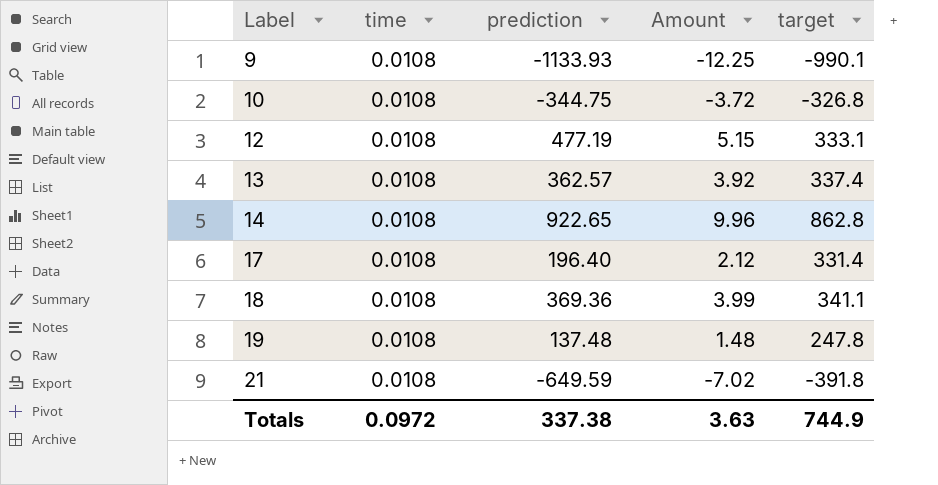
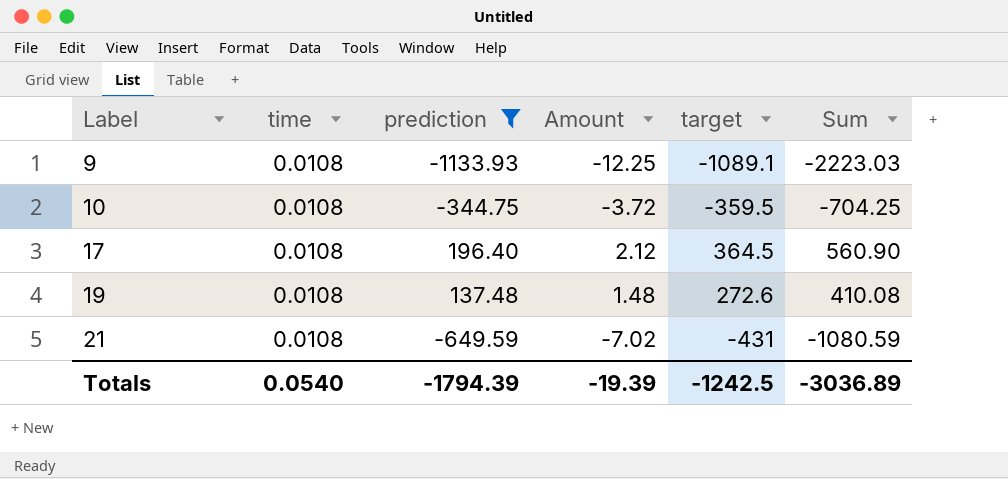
filter: none -> prediction <= 196.40
column Sum | formula: none -> [prediction] + [target]
9 | target: -990.1 -> -1089.1
10 | target: -326.8 -> -359.5
17 | target: 331.4 -> 364.5
19 | target: 247.8 -> 272.6
21 | target: -391.8 -> -431
Totals | time: 0.0972 -> 0.0540
Totals | prediction: 337.38 -> -1794.39
Totals | Amount: 3.63 -> -19.39
Totals | target: 744.9 -> -1242.5

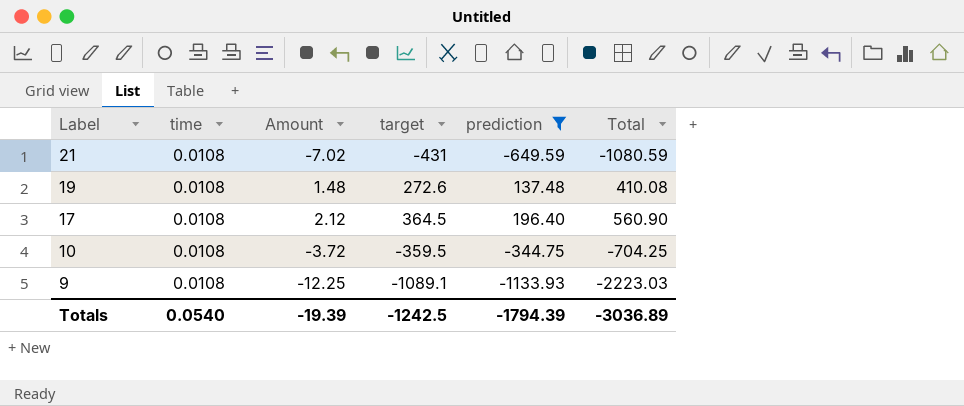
row order: Label ascending -> Label descending
column prediction | position: 3 -> 5
column name: Sum -> Total

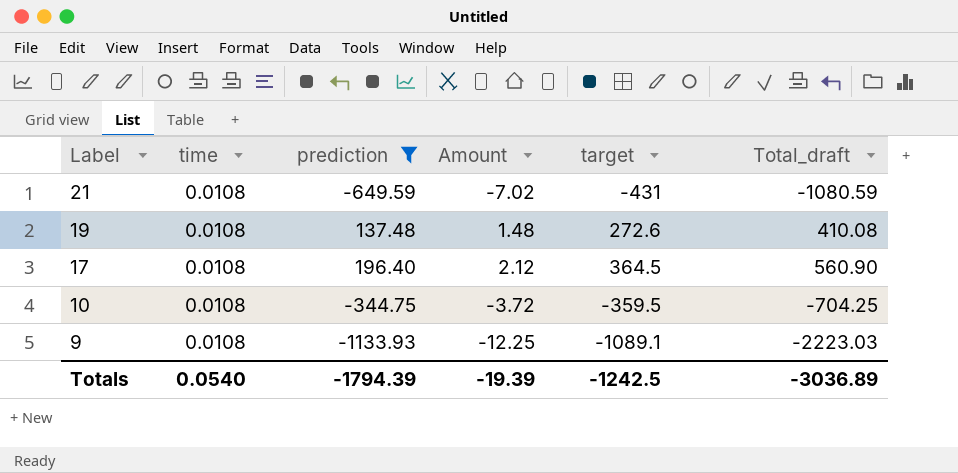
column prediction | position: 5 -> 3
column name: Total -> Total_draft

